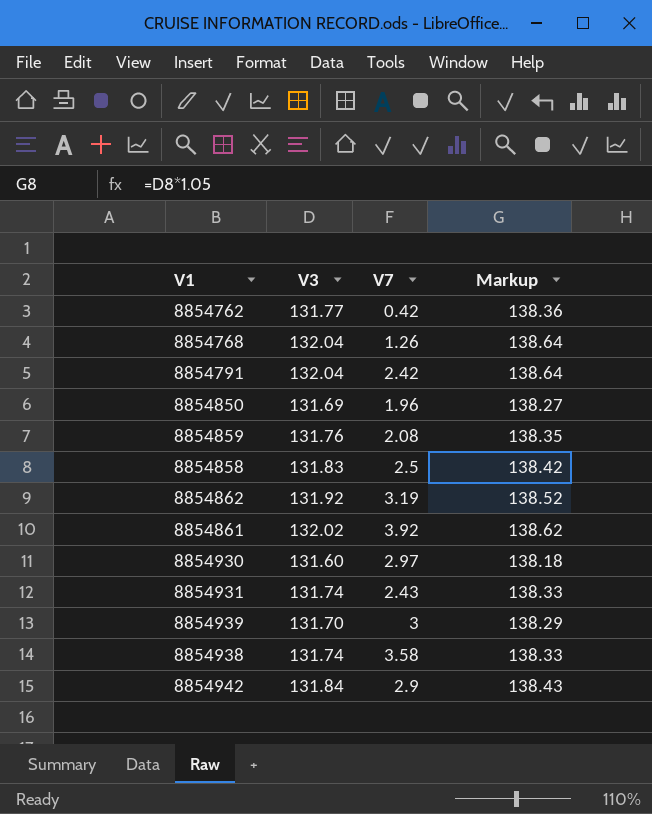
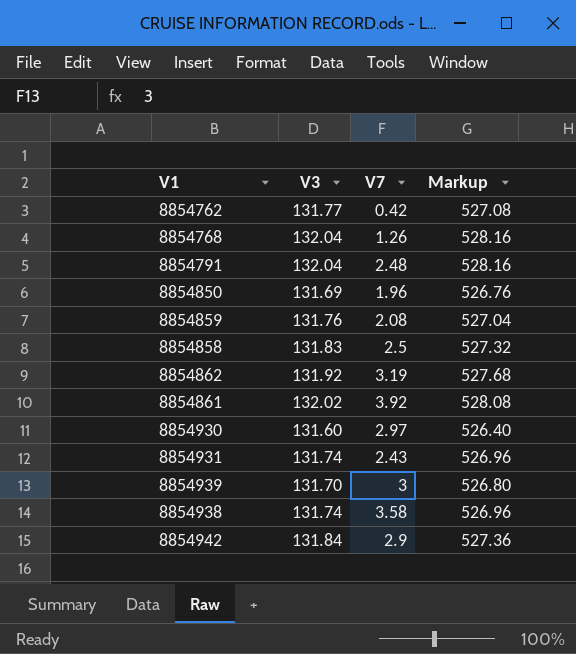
column Markup | formula: [V3] * 1.05 -> [V3] * 4
8854791 | V7: 2.42 -> 2.48

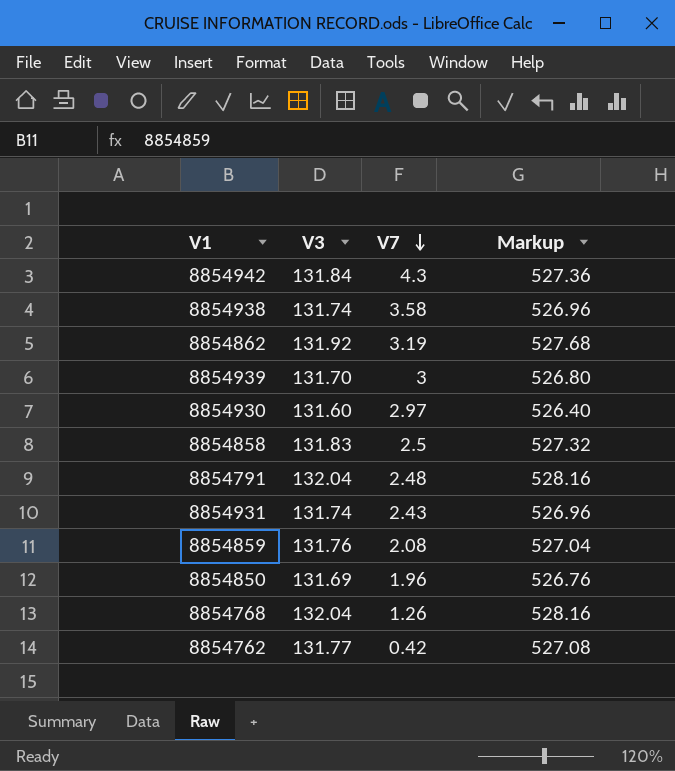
row order: none -> V7 descending
row 8854861: 132.02 | 3.92 | 528.08 -> none
8854942 | V7: 2.9 -> 4.3

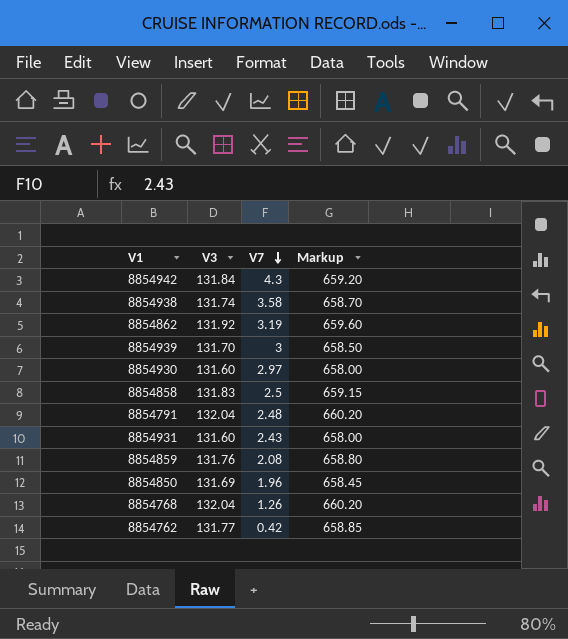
column Markup | formula: [V3] * 4 -> [V3] * 5
8854931 | V3: 131.74 -> 131.60

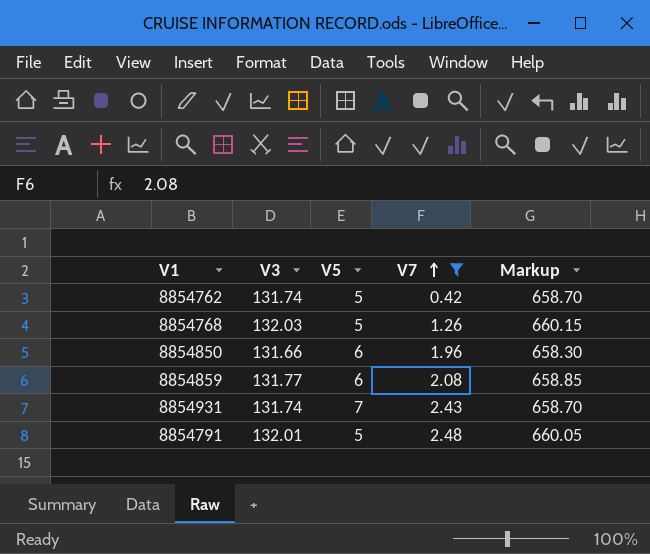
filter: none -> V7 <= 2.48
row order: V7 descending -> V7 ascending
column V5 | position: none -> 3
8854762 | V3: 131.77 -> 131.74
8854762 | Markup: 658.85 -> 658.70
8854768 | V3: 132.04 -> 132.03
8854768 | Markup: 660.20 -> 660.15
8854850 | V3: 131.69 -> 131.66
8854850 | Markup: 658.45 -> 658.30
8854859 | V3: 131.76 -> 131.77
8854859 | Markup: 658.80 -> 658.85
8854931 | V3: 131.60 -> 131.74
8854931 | Markup: 658.00 -> 658.70
8854791 | V3: 132.04 -> 132.01
8854791 | Markup: 660.20 -> 660.05

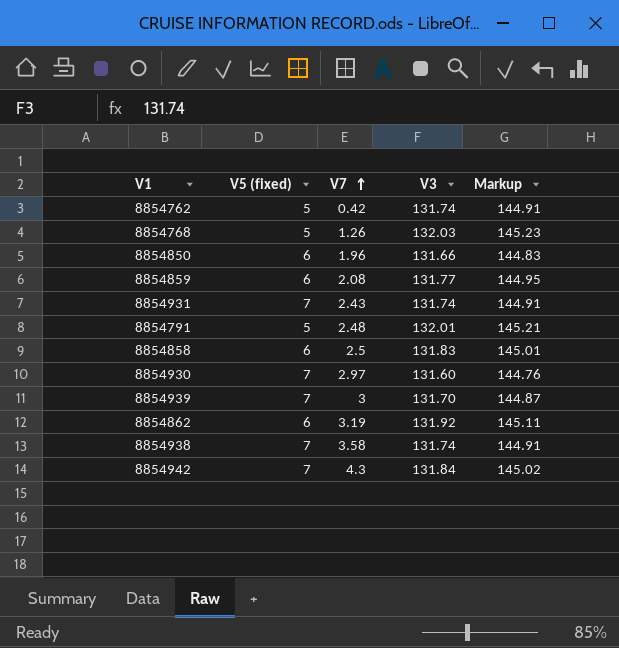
filter: V7 <= 2.48 -> none
column name: V5 -> V5 (fixed)
column V3 | position: 2 -> 4
column Markup | formula: [V3] * 5 -> [V3] * 1.1

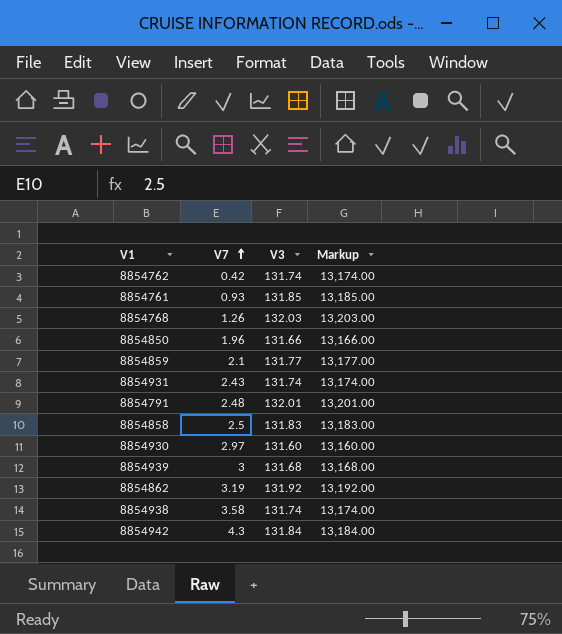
column V5 (fixed) | position: 2 -> none
column Markup | formula: [V3] * 1.1 -> [V3] * 100
row 8854761: none -> 0.93 | 131.85 | 13,185.00
8854859 | V7: 2.08 -> 2.1
8854939 | V3: 131.70 -> 131.68

